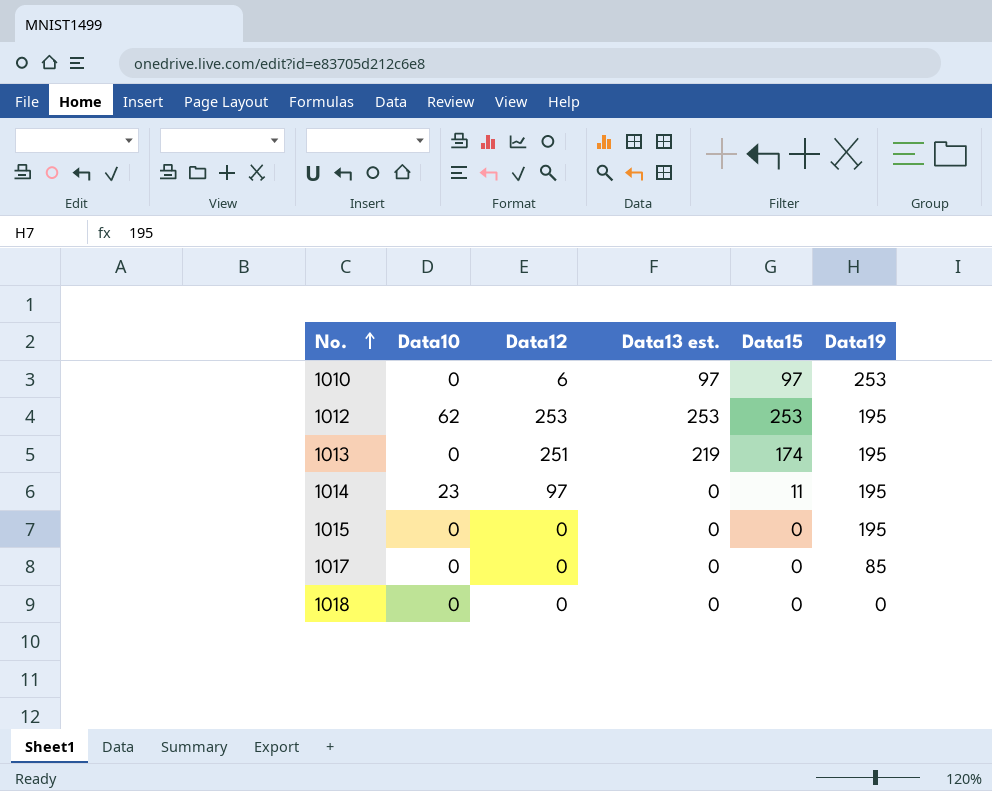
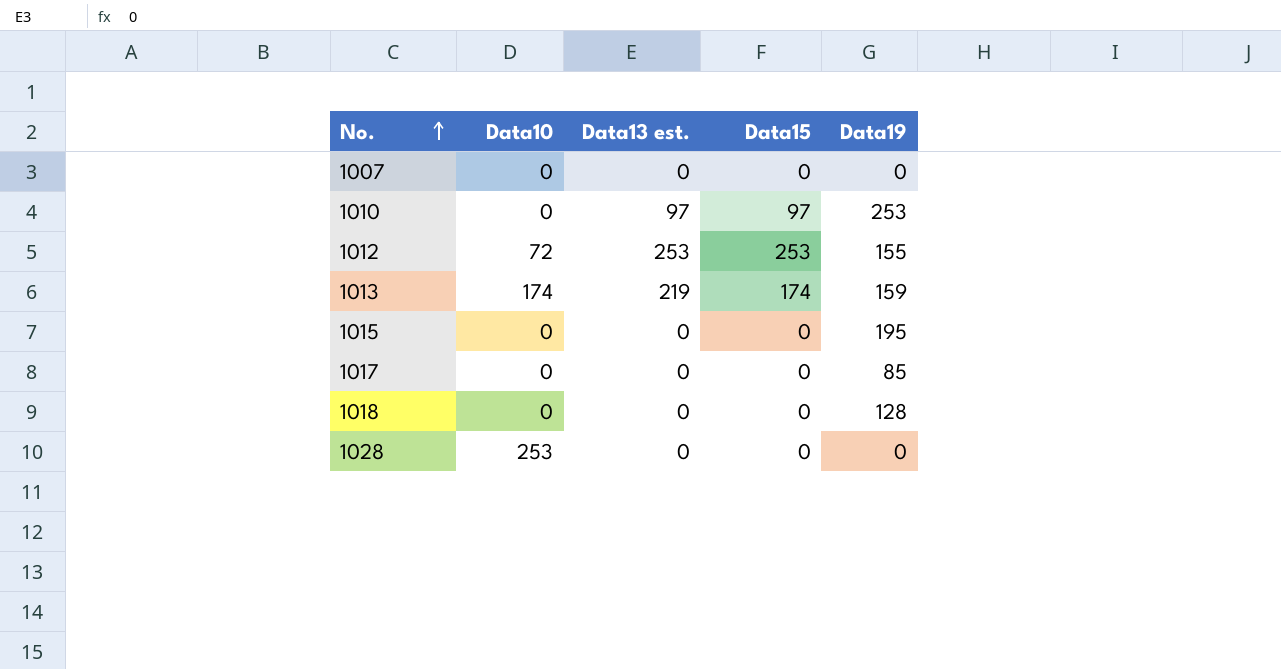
column Data12 | position: 3 -> none
row 1014: 23 | 97 | 0 | 11 | 195 -> none
row 1007: none -> 0 | 0 | 0 | 0
1012 | Data10: 62 -> 72
1012 | Data19: 195 -> 155
1013 | Data10: 0 -> 174
1013 | Data19: 195 -> 159
1018 | Data19: 0 -> 128
row 1028: none -> 253 | 0 | 0 | 0

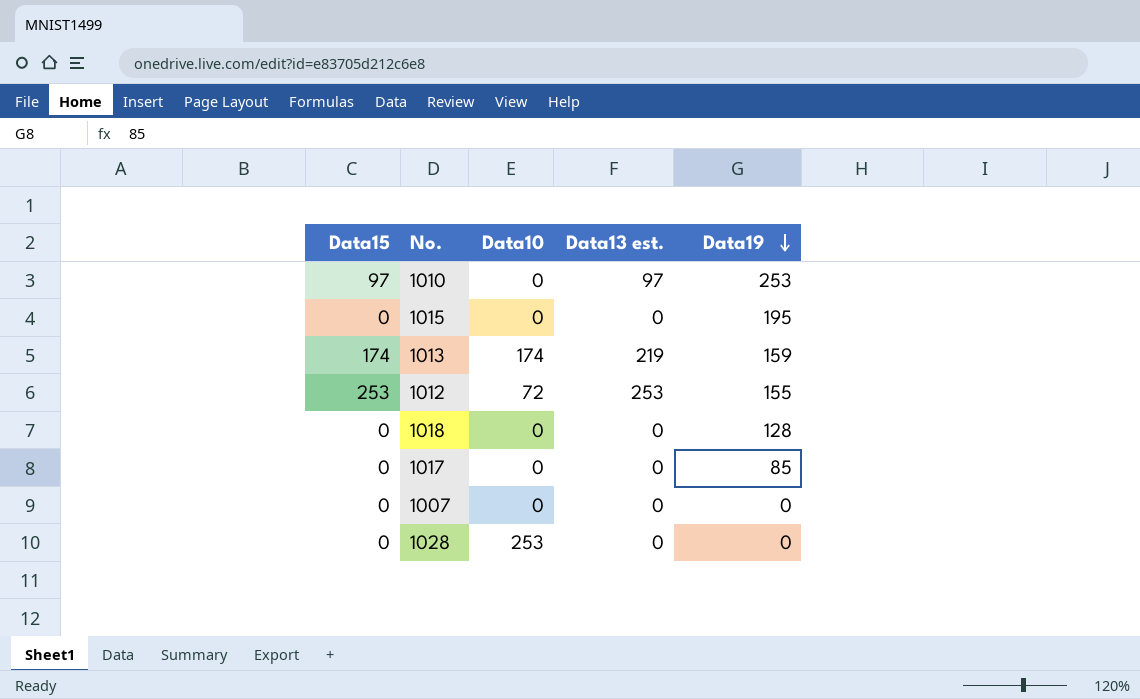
row order: No. ascending -> Data19 descending
column Data15 | position: 4 -> 1

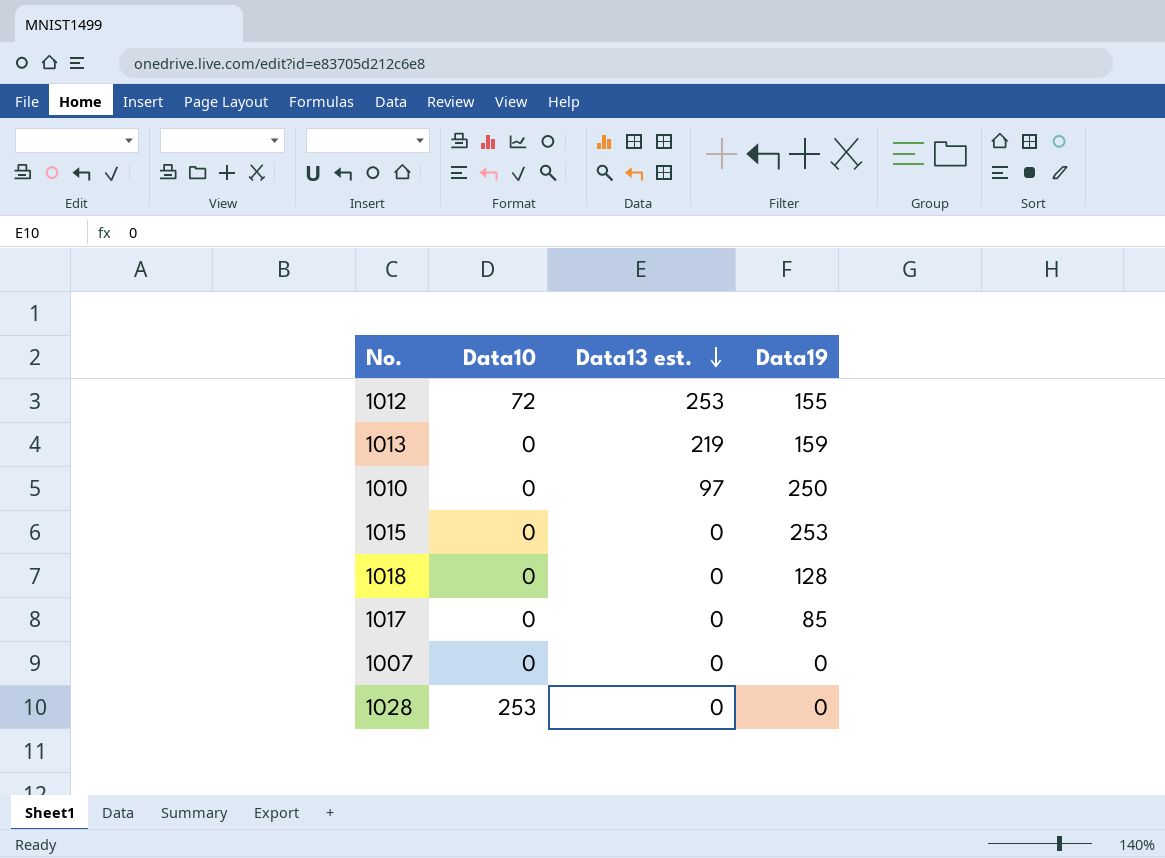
row order: Data19 descending -> Data13 est. descending
column Data15 | position: 1 -> none
1013 | Data10: 174 -> 0
1010 | Data19: 253 -> 250
1015 | Data19: 195 -> 253

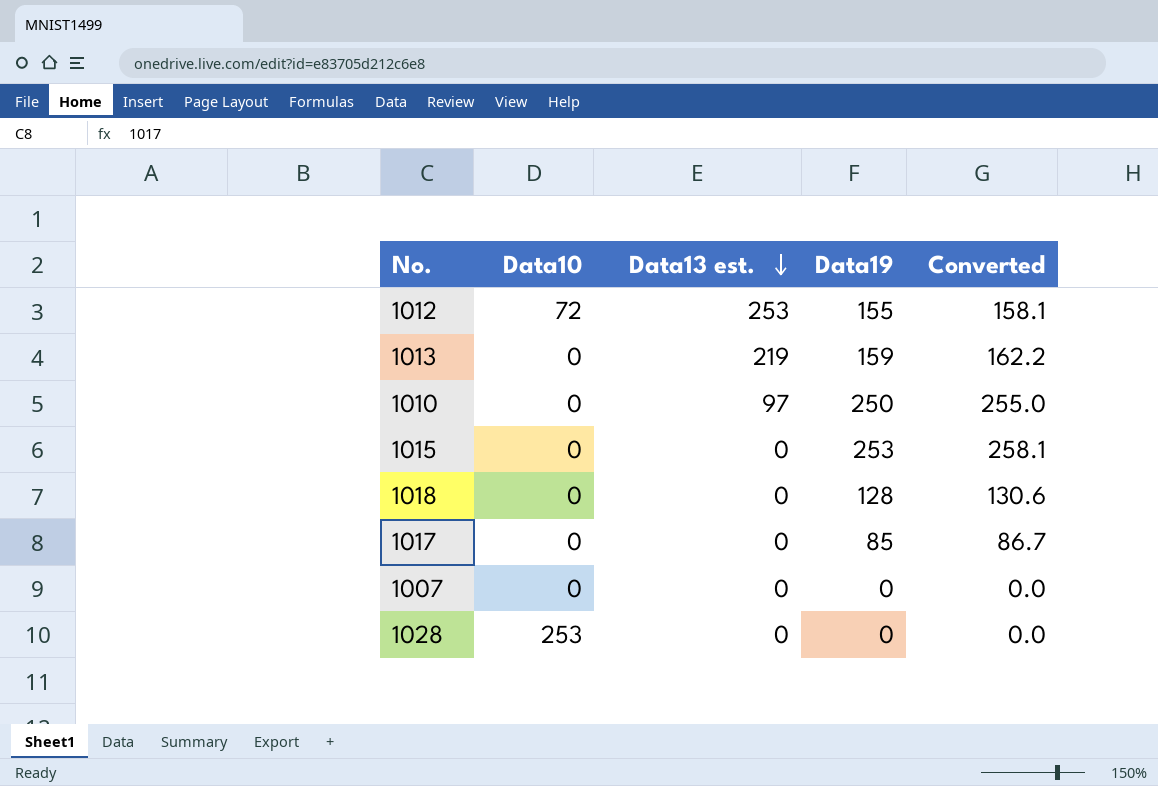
column Converted | formula: none -> [Data19] * 1.02

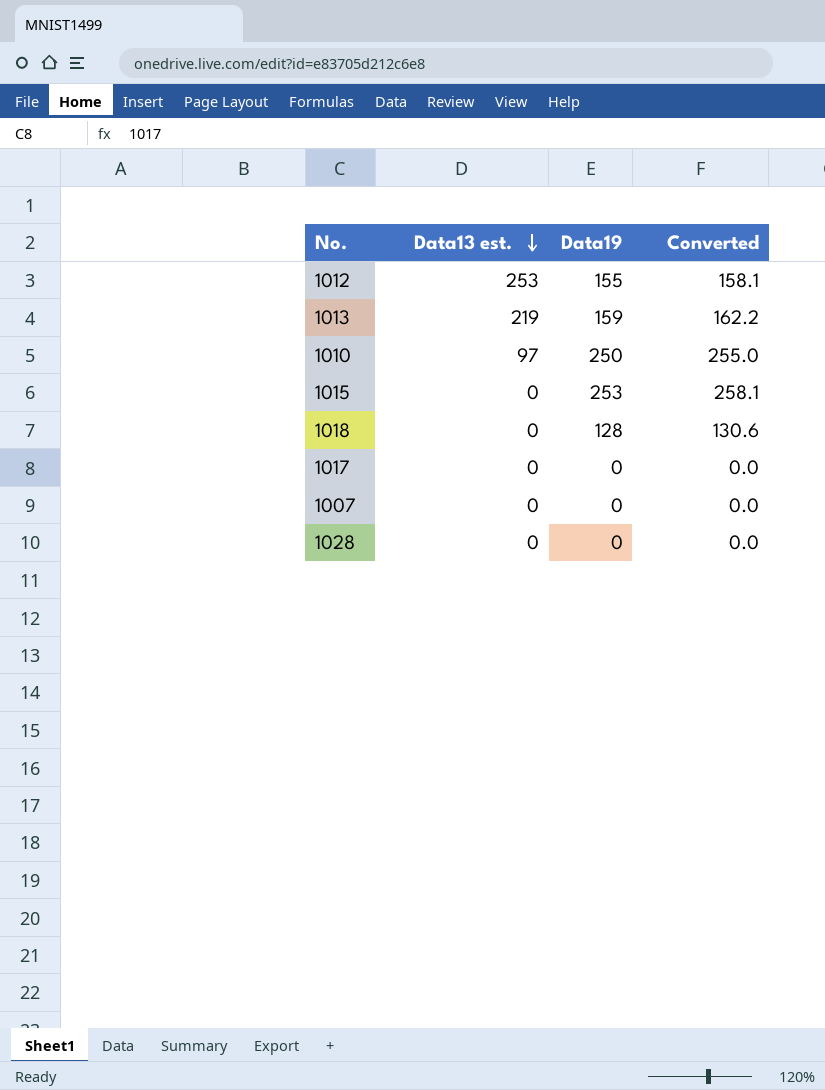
column Data10 | position: 2 -> none
1017 | Data19: 85 -> 0
1017 | Converted: 86.7 -> 0.0

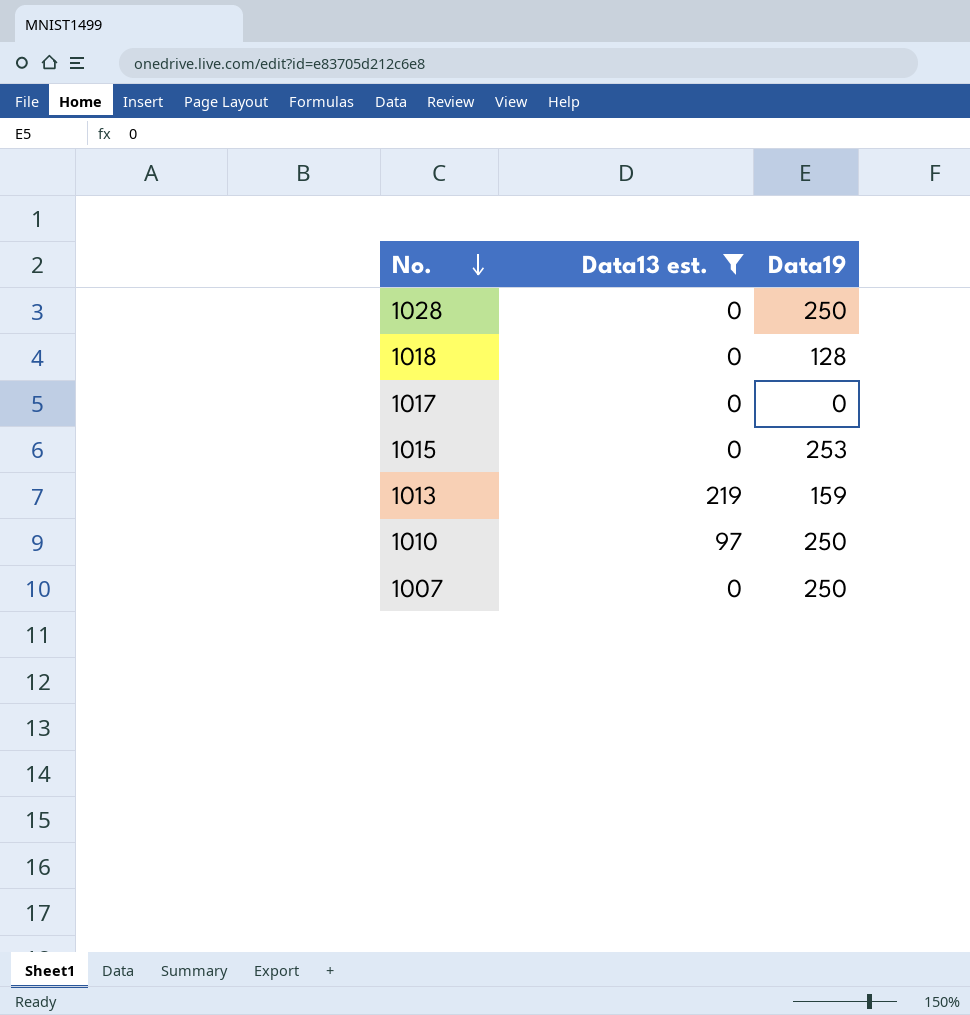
filter: none -> Data13 est. != 253
row order: Data13 est. descending -> No. descending
column Converted | formula: [Data19] * 1.02 -> none
1028 | Data19: 0 -> 250
1007 | Data19: 0 -> 250

